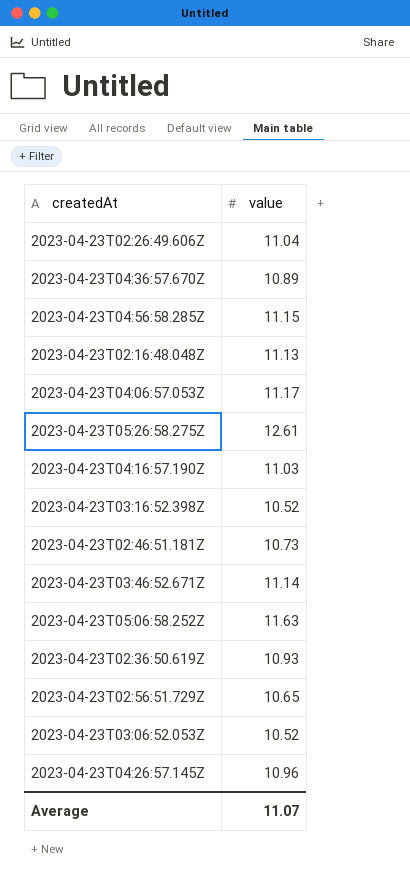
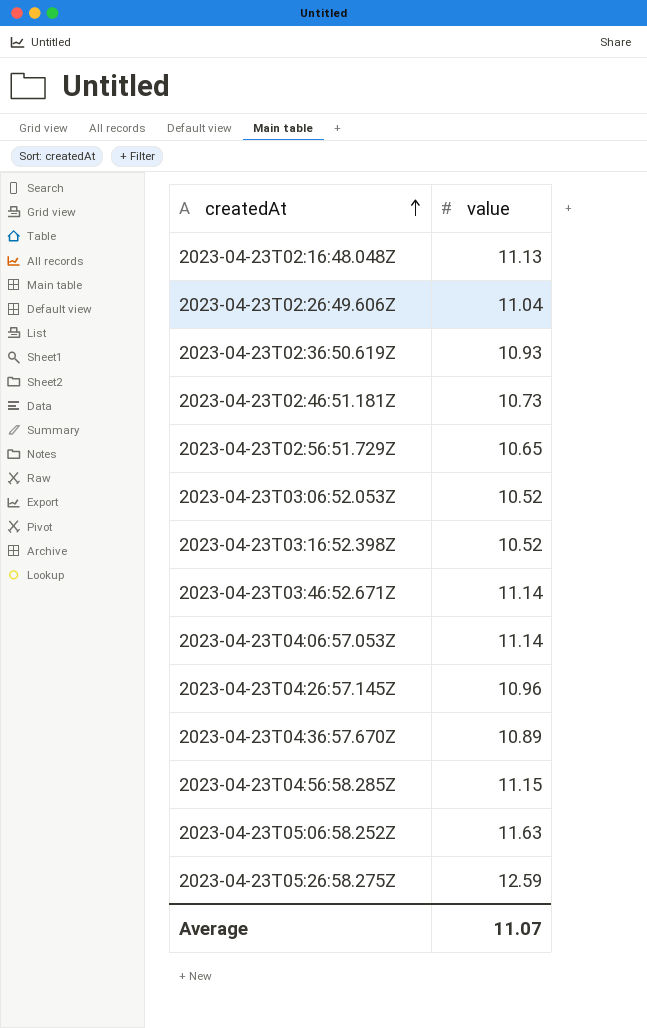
row order: none -> createdAt ascending
row 2023-04-23T04:16:57.190Z: 11.03 -> none
2023-04-23T04:06:57.053Z | value: 11.17 -> 11.14
2023-04-23T05:26:58.275Z | value: 12.61 -> 12.59

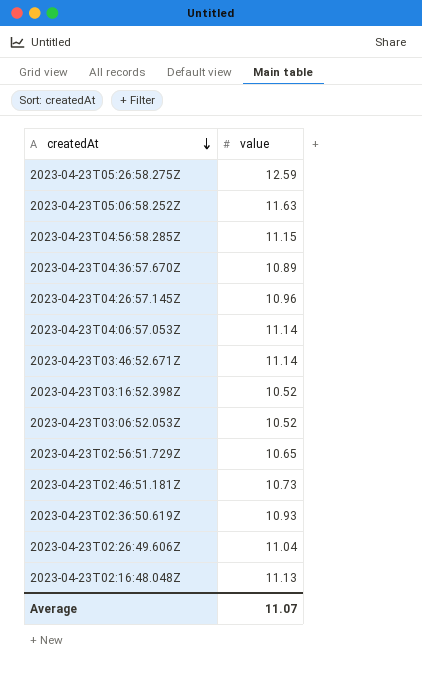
row order: createdAt ascending -> createdAt descending

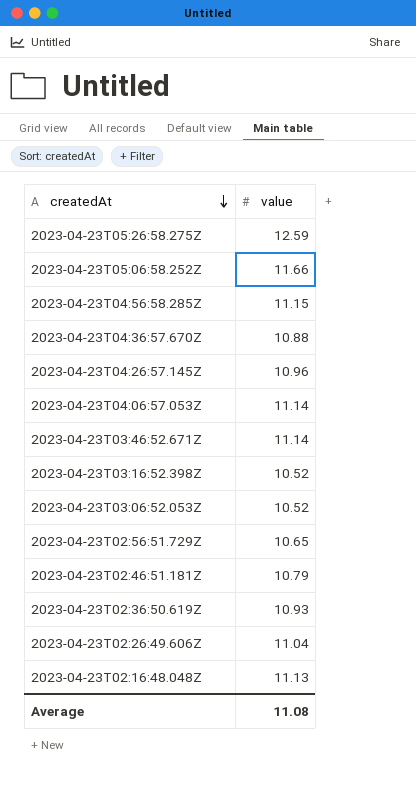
2023-04-23T05:06:58.252Z | value: 11.63 -> 11.66
2023-04-23T04:36:57.670Z | value: 10.89 -> 10.88
2023-04-23T02:46:51.181Z | value: 10.73 -> 10.79
Average | value: 11.07 -> 11.08

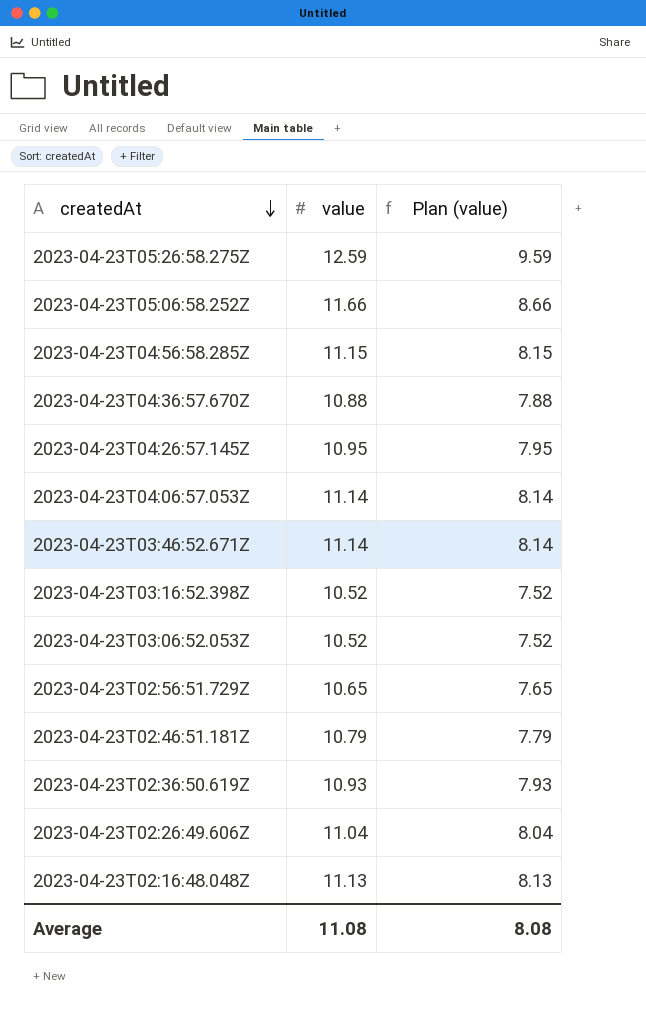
column Plan (value) | formula: none -> [value] - 3
2023-04-23T04:26:57.145Z | value: 10.96 -> 10.95

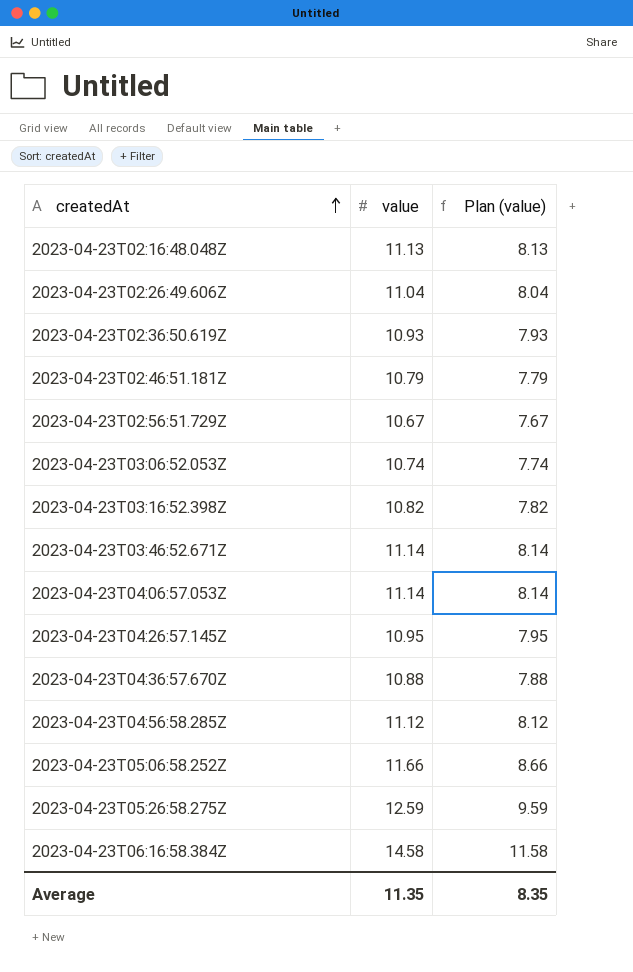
row order: createdAt descending -> createdAt ascending
2023-04-23T02:56:51.729Z | value: 10.65 -> 10.67
2023-04-23T02:56:51.729Z | Plan (value): 7.65 -> 7.67
2023-04-23T03:06:52.053Z | value: 10.52 -> 10.74
2023-04-23T03:06:52.053Z | Plan (value): 7.52 -> 7.74
2023-04-23T03:16:52.398Z | value: 10.52 -> 10.82
2023-04-23T03:16:52.398Z | Plan (value): 7.52 -> 7.82
2023-04-23T04:56:58.285Z | value: 11.15 -> 11.12
2023-04-23T04:56:58.285Z | Plan (value): 8.15 -> 8.12
row 2023-04-23T06:16:58.384Z: none -> 14.58 | 11.58
Average | value: 11.08 -> 11.35
Average | Plan (value): 8.08 -> 8.35

